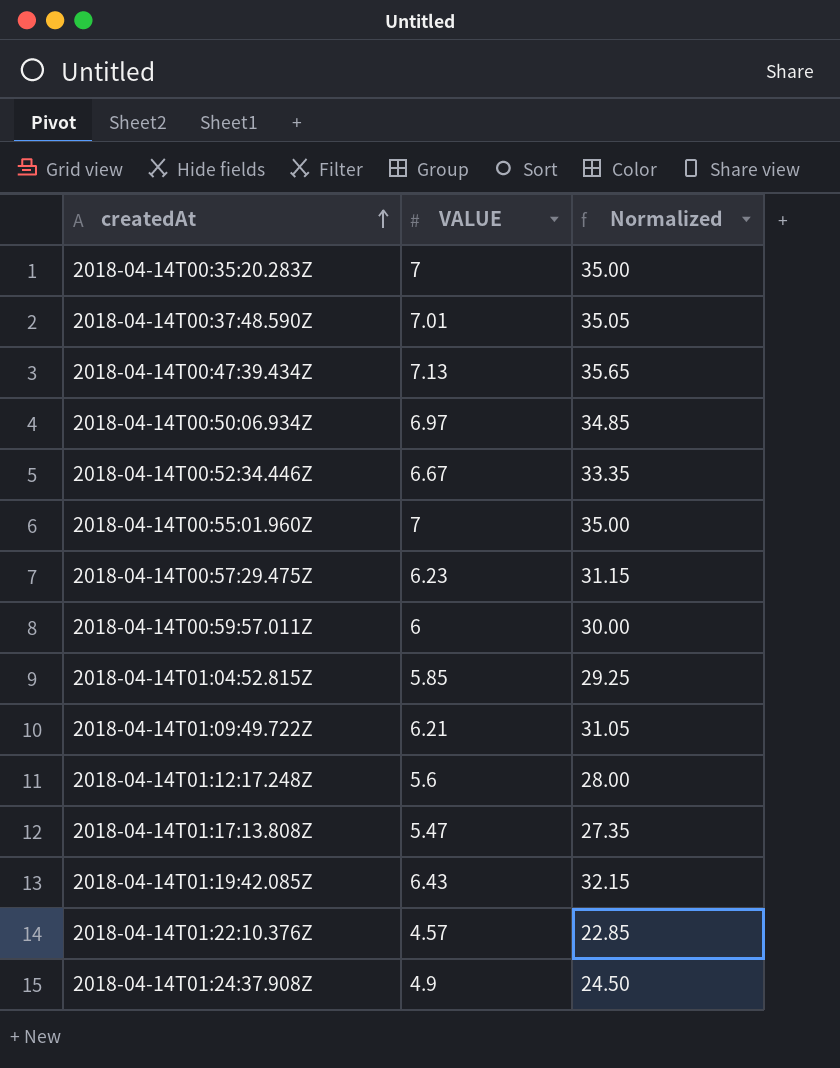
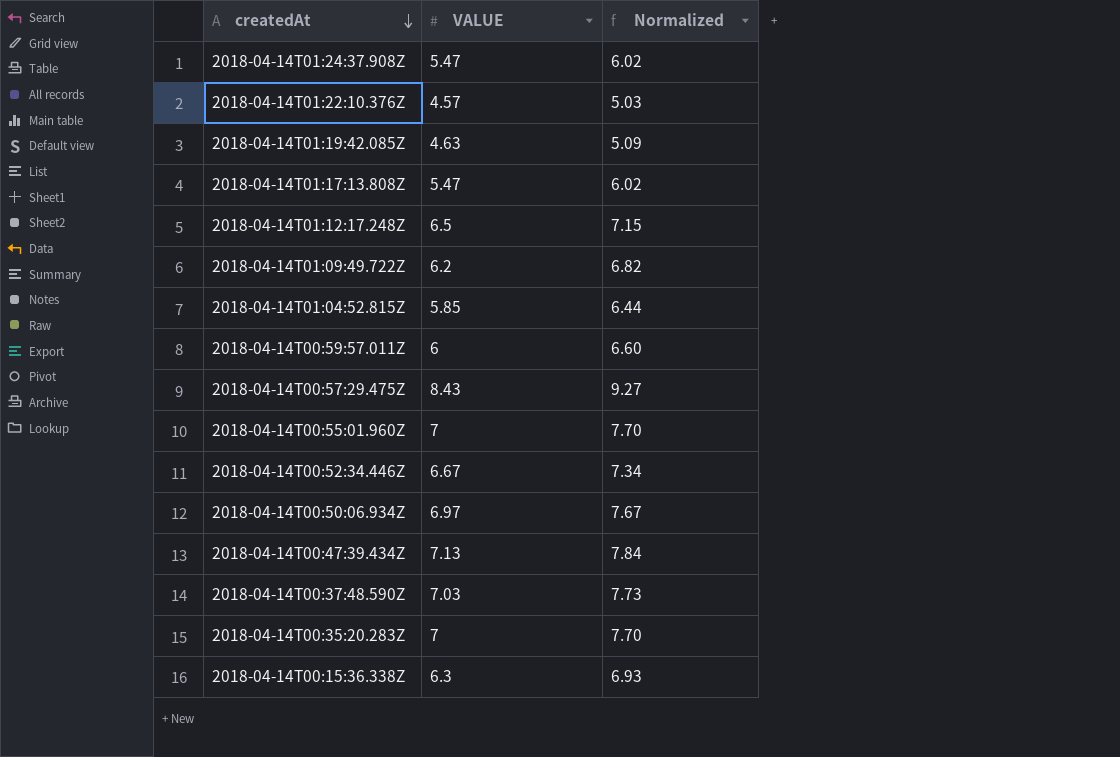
row order: createdAt ascending -> createdAt descending
column Normalized | formula: [VALUE] * 5 -> [VALUE] * 1.1
2018-04-14T01:24:37.908Z | VALUE: 4.9 -> 5.47
2018-04-14T01:19:42.085Z | VALUE: 6.43 -> 4.63
2018-04-14T01:12:17.248Z | VALUE: 5.6 -> 6.5
2018-04-14T01:09:49.722Z | VALUE: 6.21 -> 6.2
2018-04-14T00:57:29.475Z | VALUE: 6.23 -> 8.43
2018-04-14T00:37:48.590Z | VALUE: 7.01 -> 7.03
row 2018-04-14T00:15:36.338Z: none -> 6.3 | 6.93

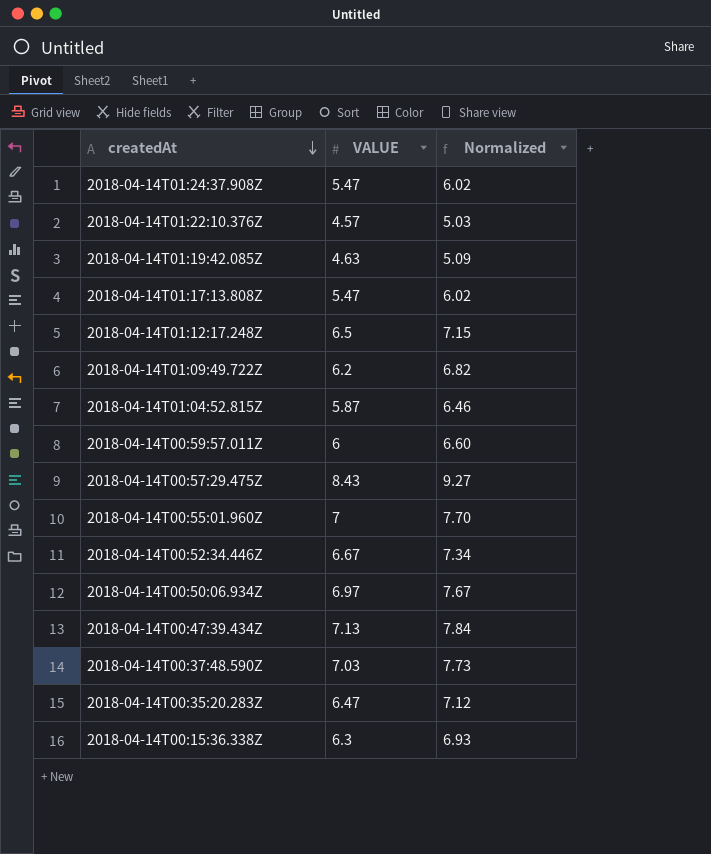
2018-04-14T01:04:52.815Z | VALUE: 5.85 -> 5.87
2018-04-14T01:04:52.815Z | Normalized: 6.44 -> 6.46
2018-04-14T00:35:20.283Z | VALUE: 7 -> 6.47
2018-04-14T00:35:20.283Z | Normalized: 7.70 -> 7.12

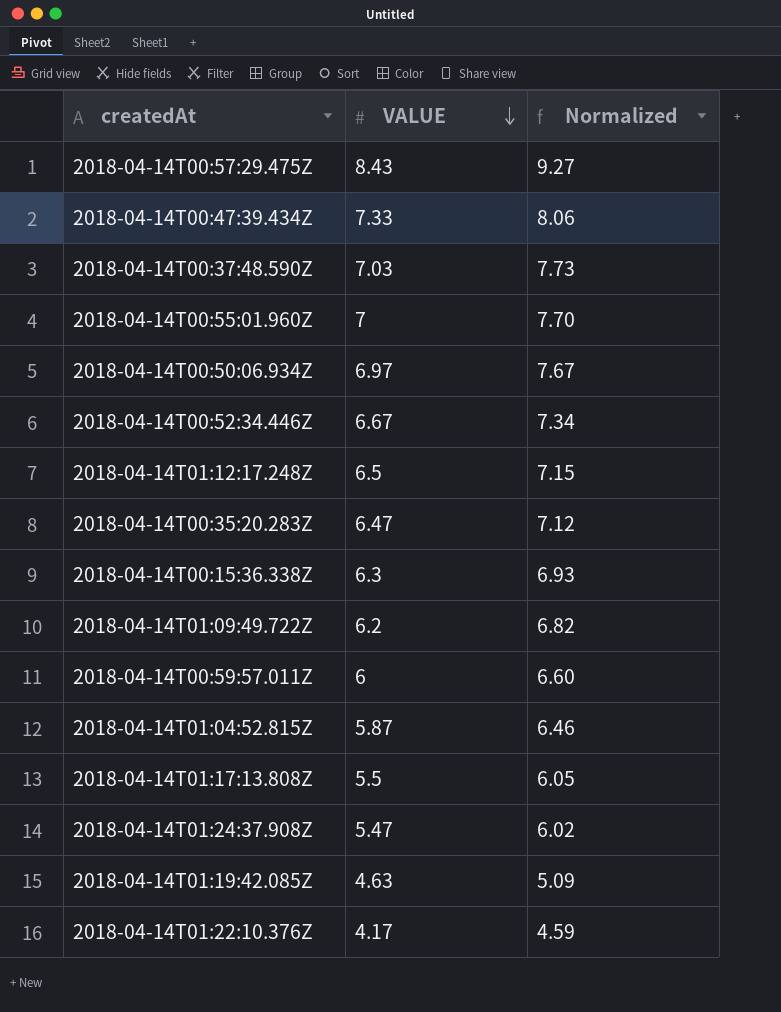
row order: createdAt descending -> VALUE descending
2018-04-14T00:47:39.434Z | VALUE: 7.13 -> 7.33
2018-04-14T00:47:39.434Z | Normalized: 7.84 -> 8.06
2018-04-14T01:17:13.808Z | VALUE: 5.47 -> 5.5
2018-04-14T01:17:13.808Z | Normalized: 6.02 -> 6.05
2018-04-14T01:22:10.376Z | VALUE: 4.57 -> 4.17
2018-04-14T01:22:10.376Z | Normalized: 5.03 -> 4.59

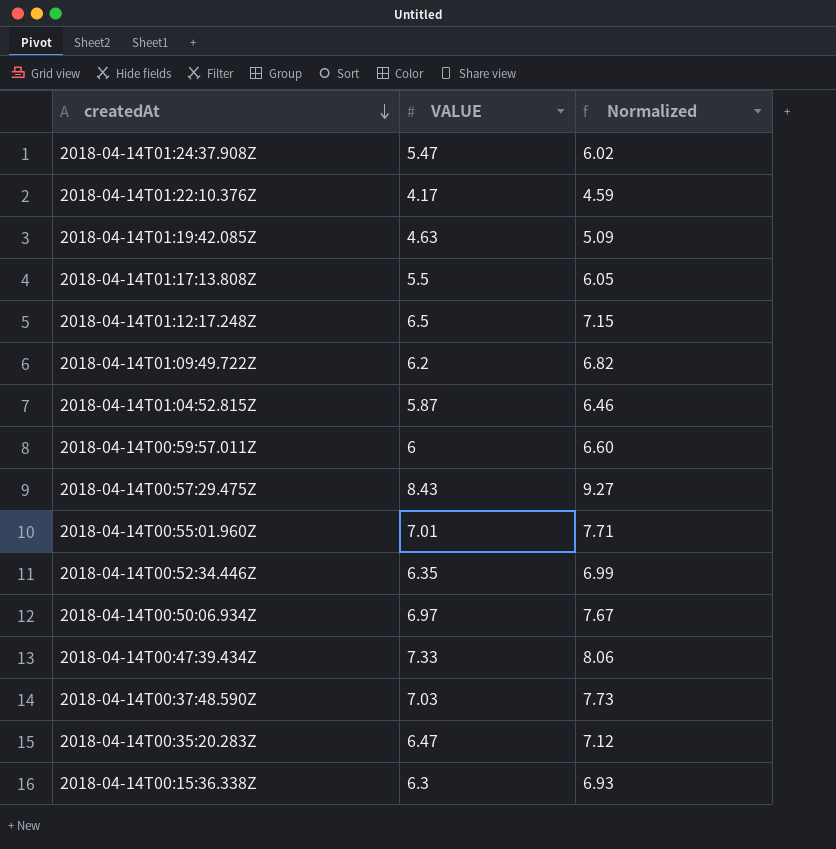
row order: VALUE descending -> createdAt descending
2018-04-14T00:55:01.960Z | VALUE: 7 -> 7.01
2018-04-14T00:55:01.960Z | Normalized: 7.70 -> 7.71
2018-04-14T00:52:34.446Z | VALUE: 6.67 -> 6.35
2018-04-14T00:52:34.446Z | Normalized: 7.34 -> 6.99

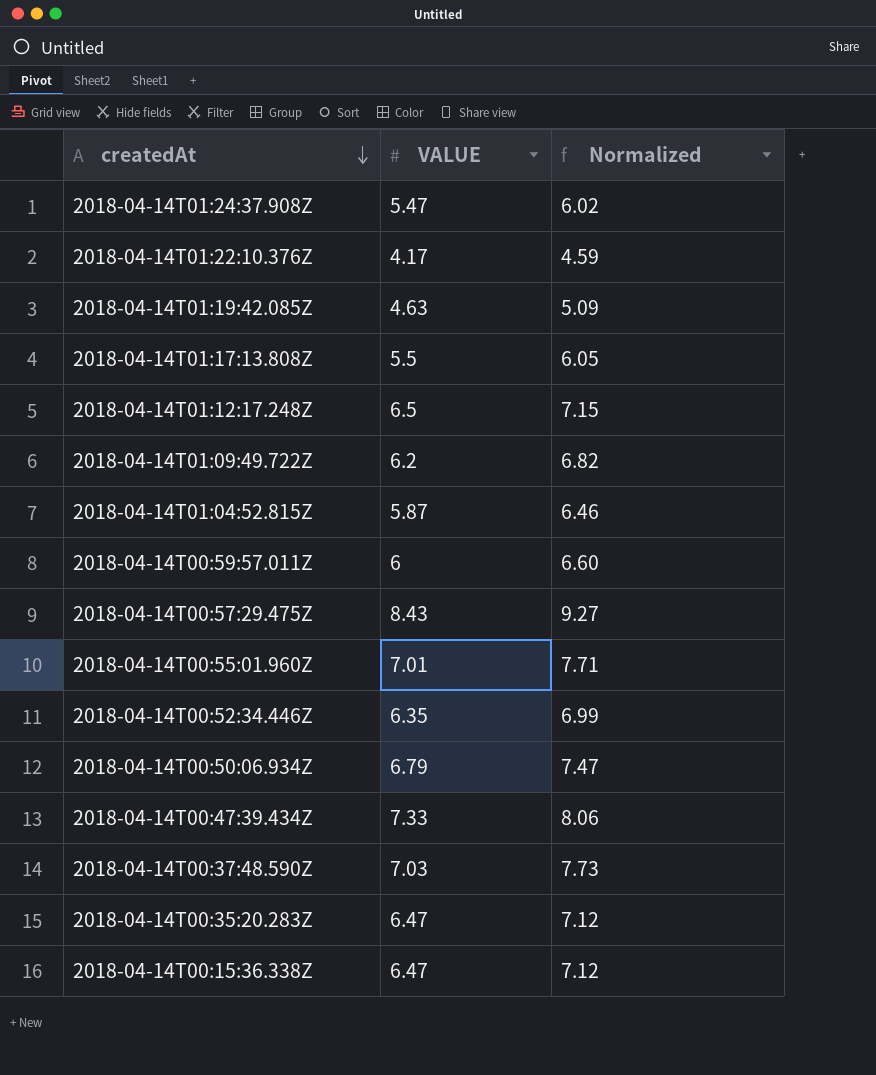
2018-04-14T00:50:06.934Z | VALUE: 6.97 -> 6.79
2018-04-14T00:50:06.934Z | Normalized: 7.67 -> 7.47
2018-04-14T00:15:36.338Z | VALUE: 6.3 -> 6.47
2018-04-14T00:15:36.338Z | Normalized: 6.93 -> 7.12

